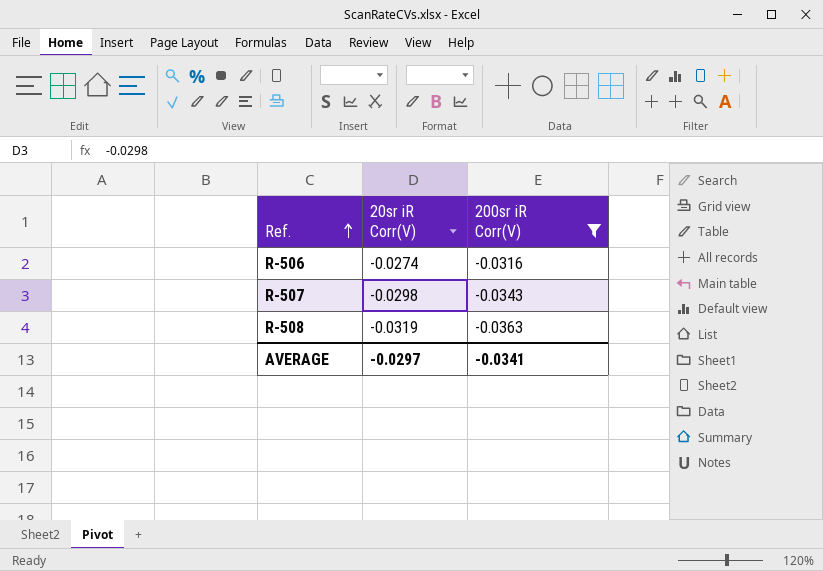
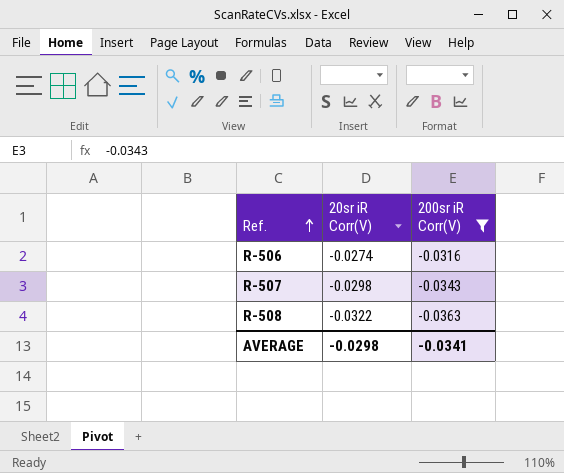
R-508 | 20sr iR Corr(V): -0.0319 -> -0.0322
AVERAGE | 20sr iR Corr(V): -0.0297 -> -0.0298

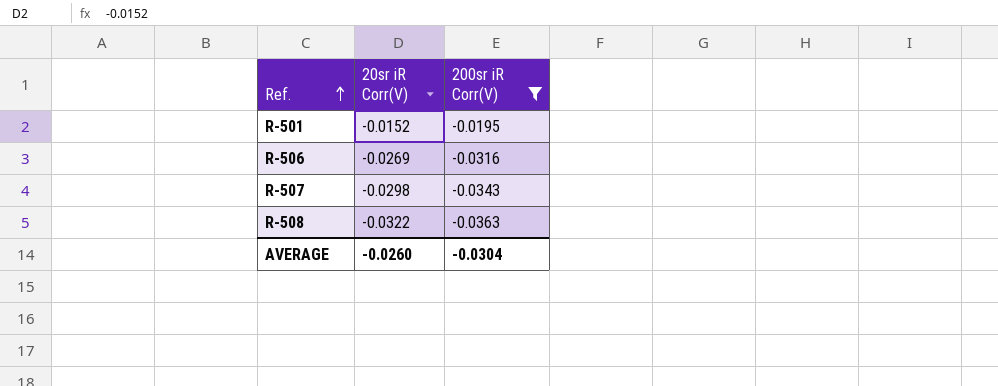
row R-501: none -> -0.0152 | -0.0195
R-506 | 20sr iR Corr(V): -0.0274 -> -0.0269
AVERAGE | 20sr iR Corr(V): -0.0298 -> -0.0260
AVERAGE | 200sr iR Corr(V): -0.0341 -> -0.0304

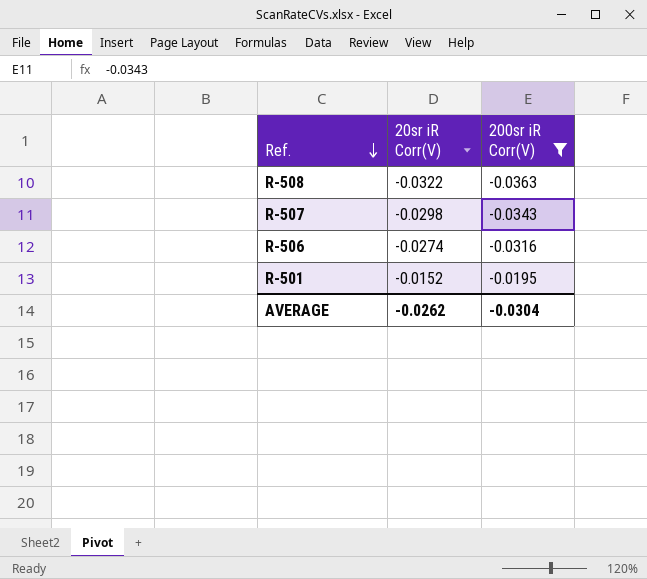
row order: Ref. ascending -> Ref. descending
R-506 | 20sr iR Corr(V): -0.0269 -> -0.0274
AVERAGE | 20sr iR Corr(V): -0.0260 -> -0.0262

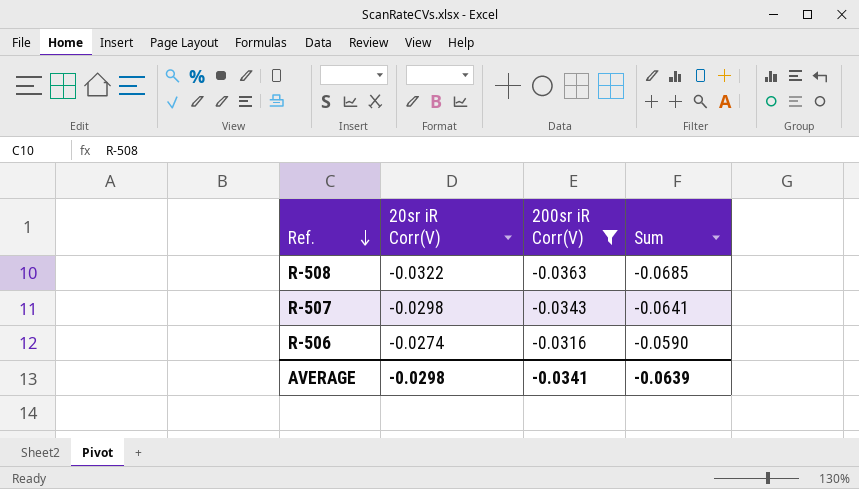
column Sum | formula: none -> [20sr iR Corr(V)] + [200sr iR Corr(V)]
row R-501: -0.0152 | -0.0195 -> none
AVERAGE | 20sr iR Corr(V): -0.0262 -> -0.0298
AVERAGE | 200sr iR Corr(V): -0.0304 -> -0.0341

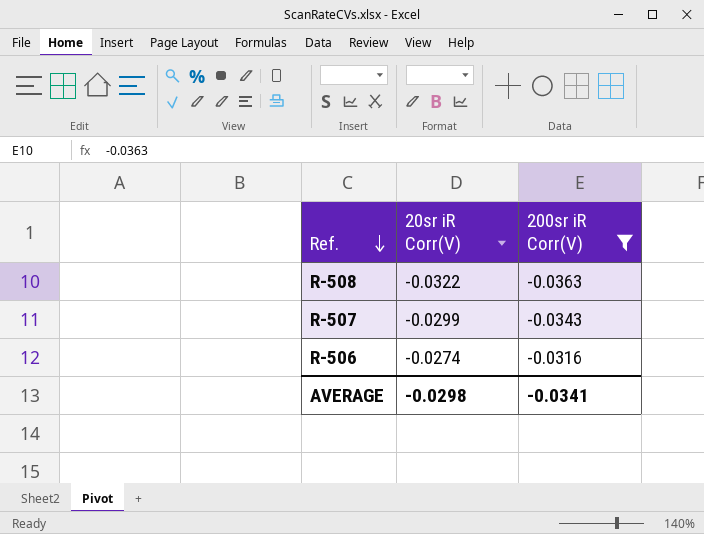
column Sum | formula: [20sr iR Corr(V)] + [200sr iR Corr(V)] -> none
R-507 | 20sr iR Corr(V): -0.0298 -> -0.0299

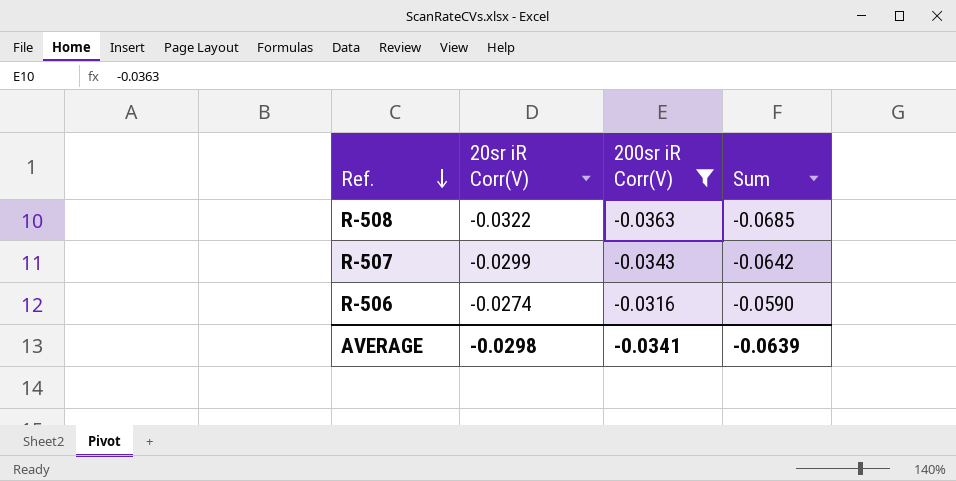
column Sum | formula: none -> [20sr iR Corr(V)] + [200sr iR Corr(V)]

